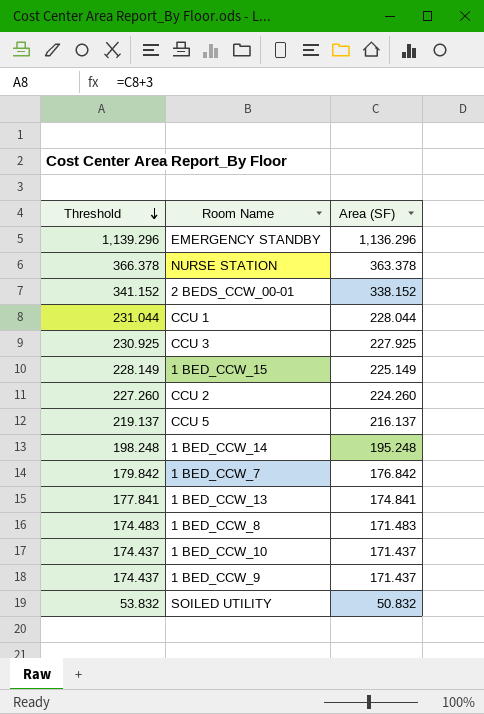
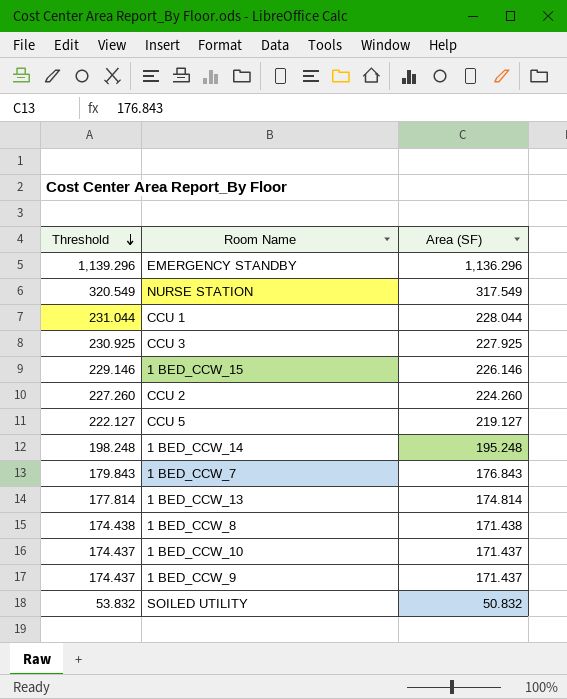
row 2 BEDS_CCW_00-01: 341.152 | 338.152 -> none
NURSE STATION | Threshold: 366.378 -> 320.549
NURSE STATION | Area (SF): 363.378 -> 317.549
1 BED_CCW_15 | Threshold: 228.149 -> 229.146
1 BED_CCW_15 | Area (SF): 225.149 -> 226.146
CCU 5 | Threshold: 219.137 -> 222.127
CCU 5 | Area (SF): 216.137 -> 219.127
1 BED_CCW_7 | Threshold: 179.842 -> 179.843
1 BED_CCW_7 | Area (SF): 176.842 -> 176.843
1 BED_CCW_13 | Threshold: 177.841 -> 177.814
1 BED_CCW_13 | Area (SF): 174.841 -> 174.814
1 BED_CCW_8 | Threshold: 174.483 -> 174.438
1 BED_CCW_8 | Area (SF): 171.483 -> 171.438

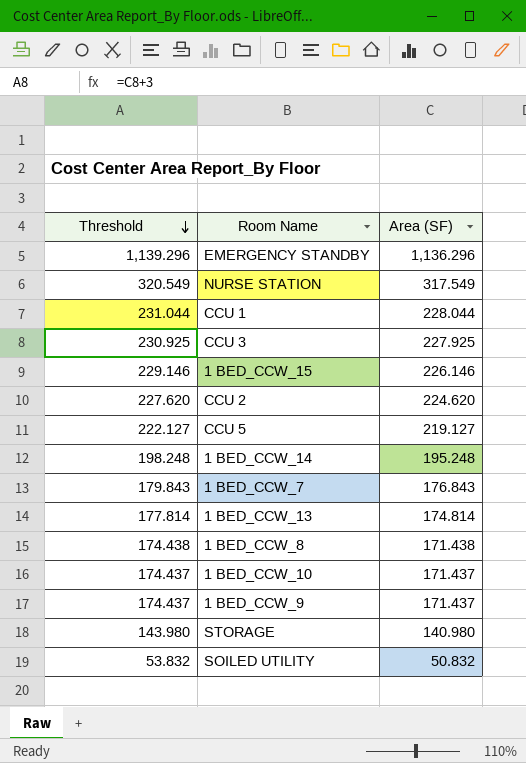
CCU 2 | Threshold: 227.260 -> 227.620
CCU 2 | Area (SF): 224.260 -> 224.620
row STORAGE: none -> 143.980 | 140.980

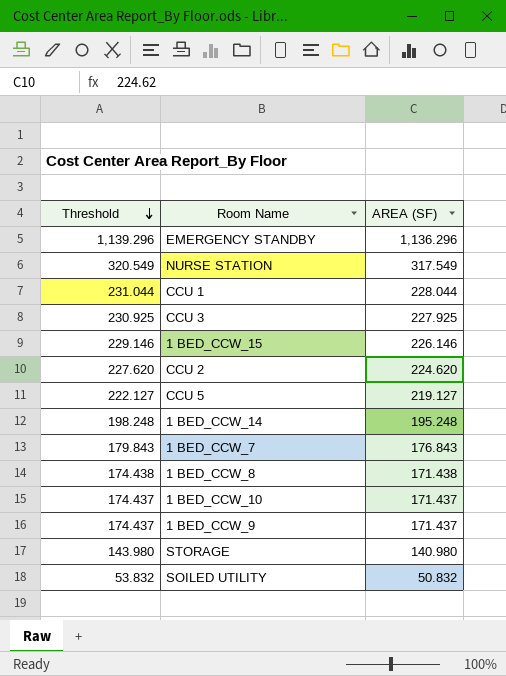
column name: Area (SF) -> AREA (SF)
row 1 BED_CCW_13: 177.814 | 174.814 -> none

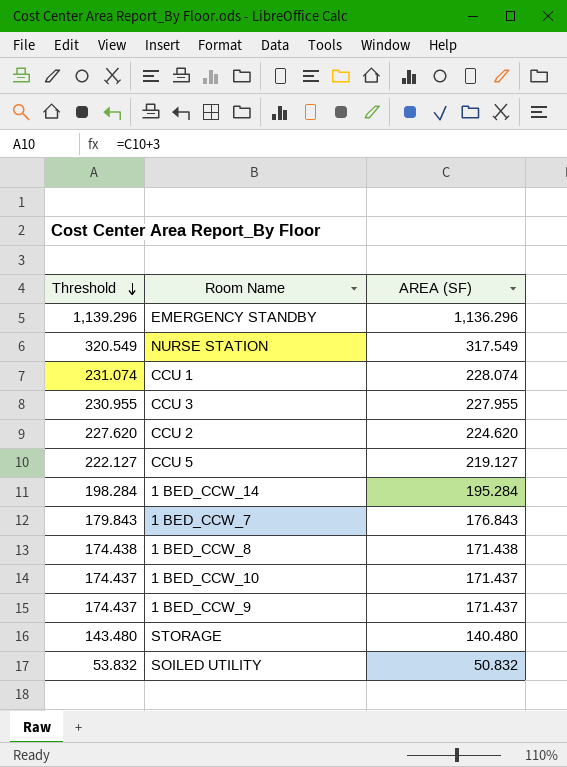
row 1 BED_CCW_15: 229.146 | 226.146 -> none
CCU 1 | Threshold: 231.044 -> 231.074
CCU 1 | AREA (SF): 228.044 -> 228.074
CCU 3 | Threshold: 230.925 -> 230.955
CCU 3 | AREA (SF): 227.925 -> 227.955
1 BED_CCW_14 | Threshold: 198.248 -> 198.284
1 BED_CCW_14 | AREA (SF): 195.248 -> 195.284
STORAGE | Threshold: 143.980 -> 143.480
STORAGE | AREA (SF): 140.980 -> 140.480

